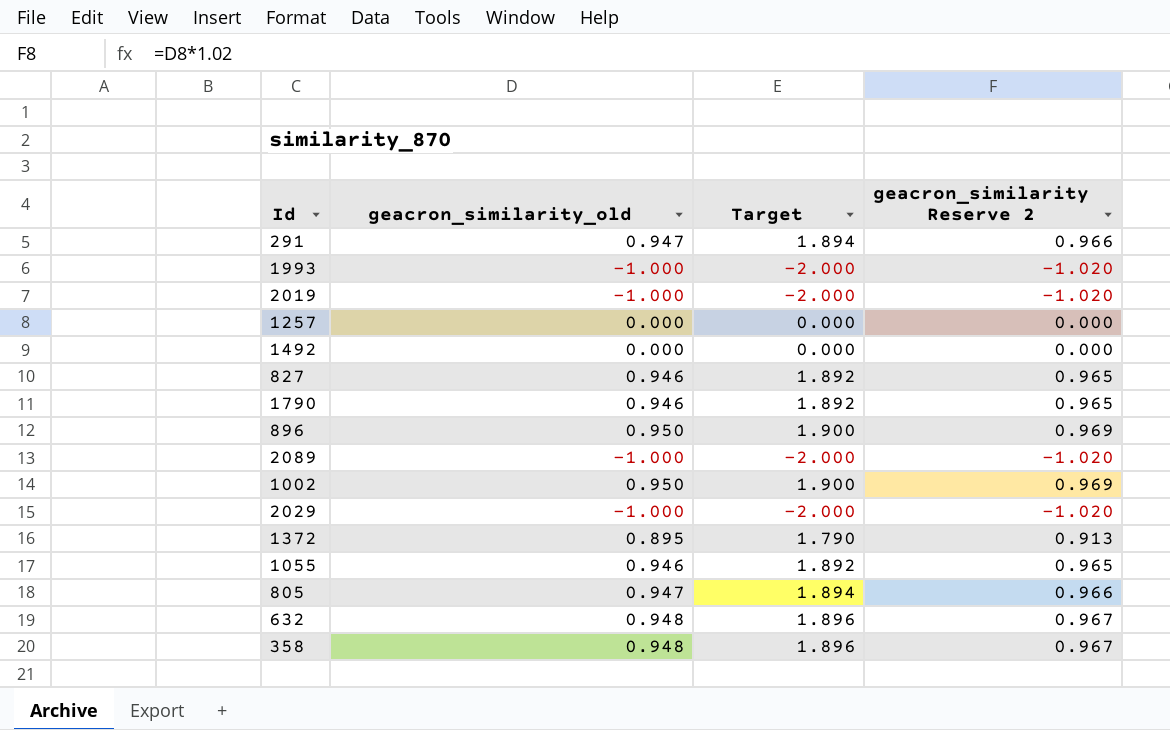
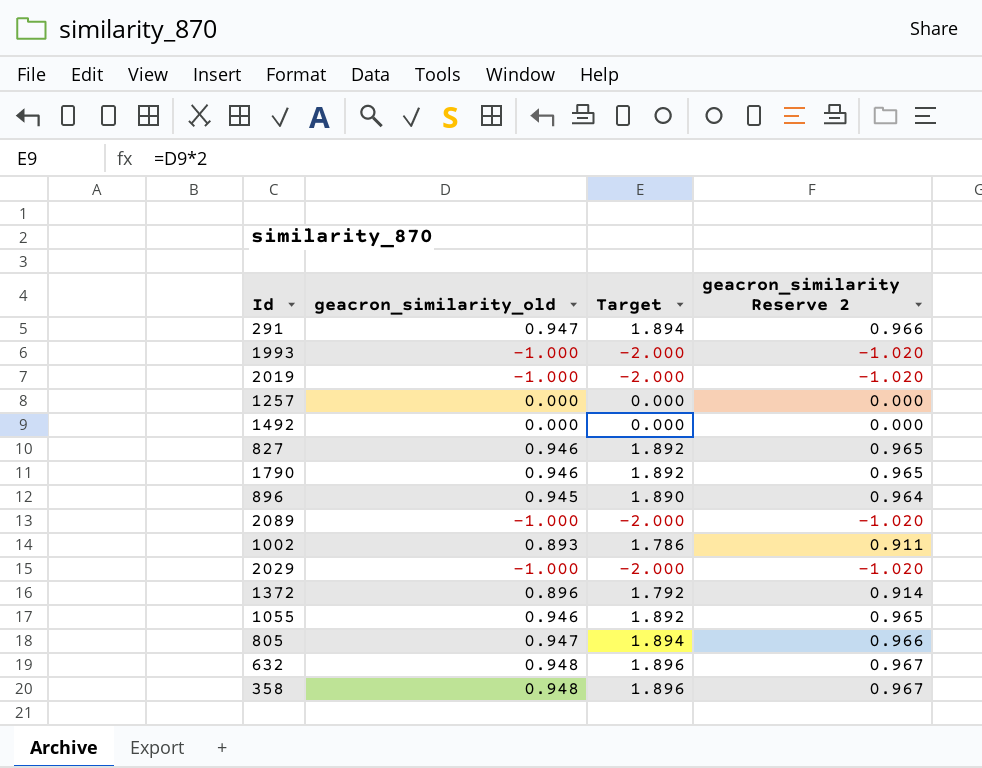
896 | geacron_similarity_old: 0.950 -> 0.945
896 | Target: 1.900 -> 1.890
896 | geacron_similarity Reserve 2: 0.969 -> 0.964
1002 | geacron_similarity_old: 0.950 -> 0.893
1002 | Target: 1.900 -> 1.786
1002 | geacron_similarity Reserve 2: 0.969 -> 0.911
1372 | geacron_similarity_old: 0.895 -> 0.896
1372 | Target: 1.790 -> 1.792
1372 | geacron_similarity Reserve 2: 0.913 -> 0.914

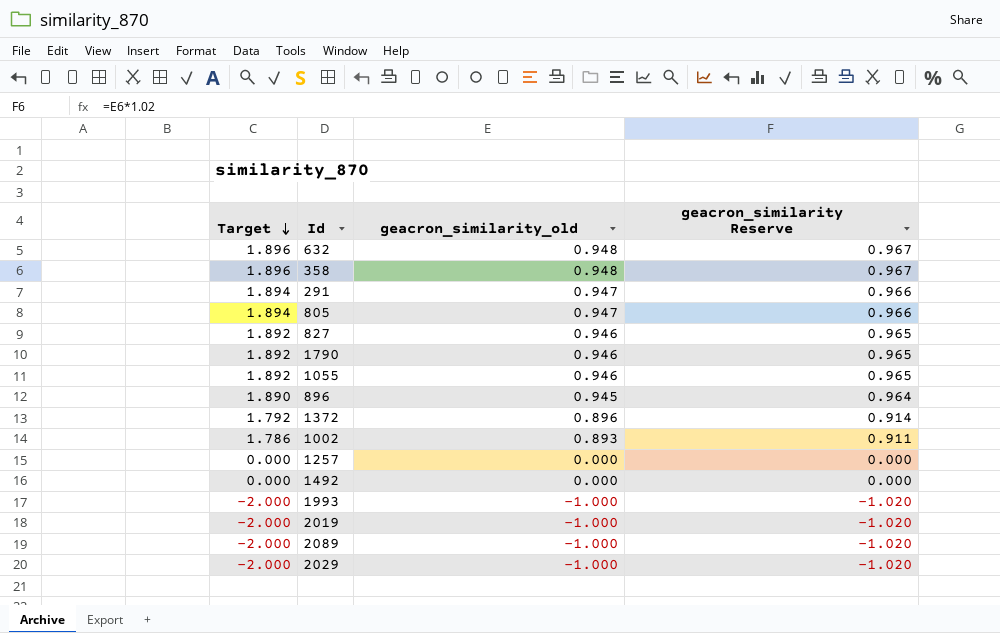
row order: none -> Target descending
column Target | position: 3 -> 1
column name: geacron_similarity Reserve 2 -> geacron_similarity Reserve

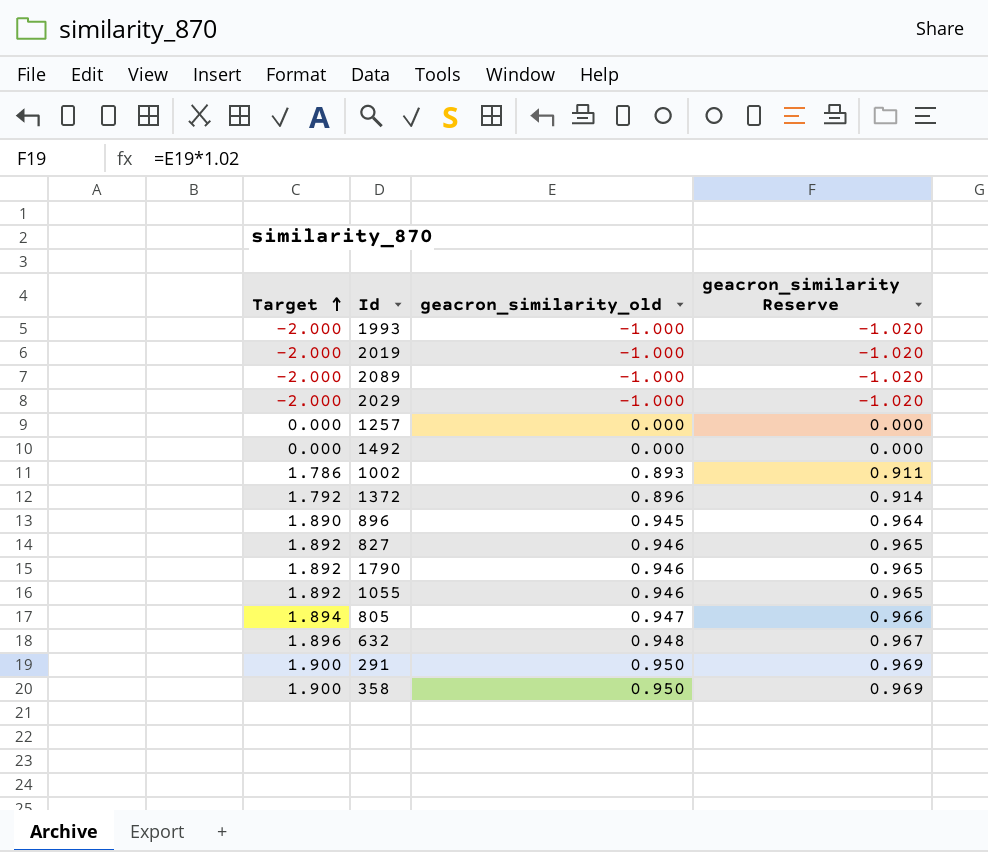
row order: Target descending -> Target ascending
291 | Target: 1.894 -> 1.900
291 | geacron_similarity_old: 0.947 -> 0.950
291 | geacron_similarity Reserve: 0.966 -> 0.969
358 | Target: 1.896 -> 1.900
358 | geacron_similarity_old: 0.948 -> 0.950
358 | geacron_similarity Reserve: 0.967 -> 0.969

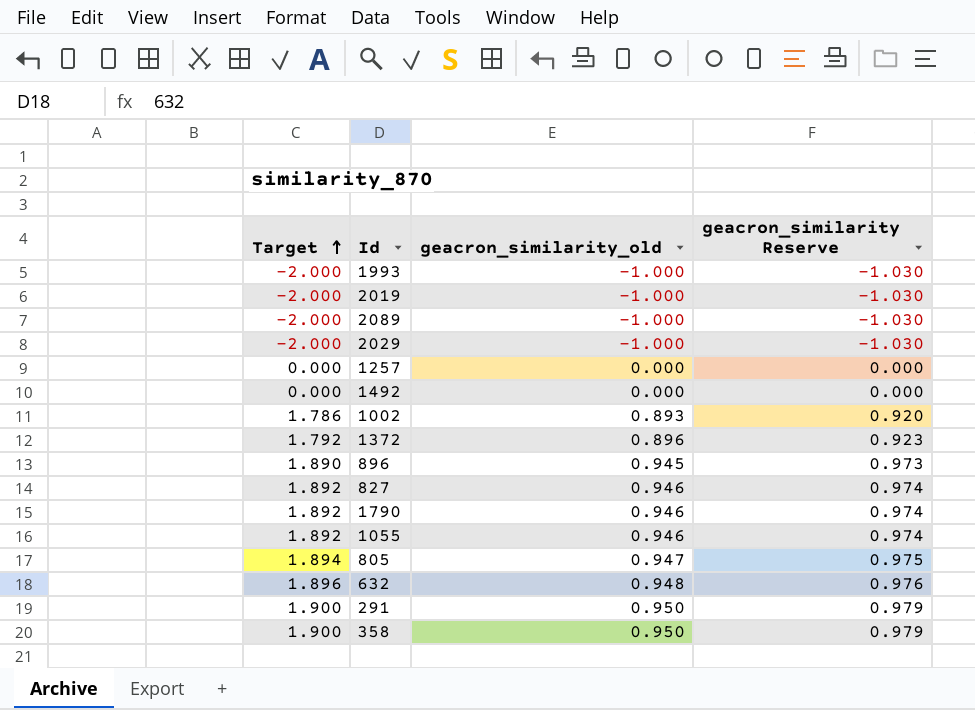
column geacron_similarity Reserve | formula: [geacron_similarity_old] * 1.02 -> [geacron_similarity_old] * 1.03

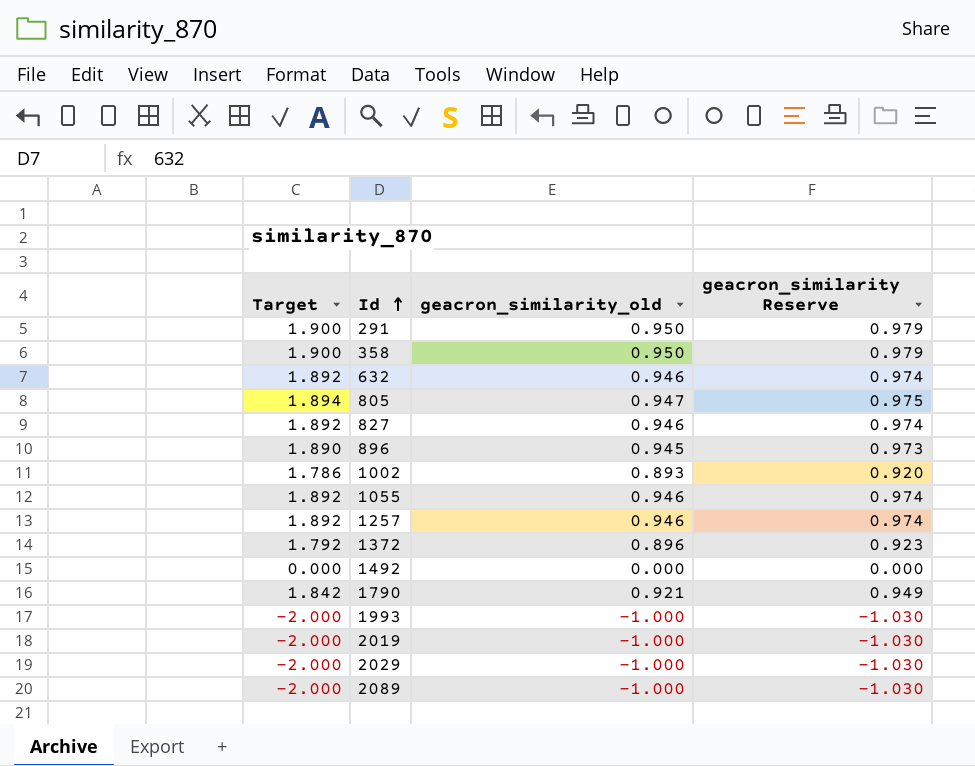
row order: Target ascending -> Id ascending
632 | Target: 1.896 -> 1.892
632 | geacron_similarity_old: 0.948 -> 0.946
632 | geacron_similarity Reserve: 0.976 -> 0.974
1257 | Target: 0.000 -> 1.892
1257 | geacron_similarity_old: 0.000 -> 0.946
1257 | geacron_similarity Reserve: 0.000 -> 0.974
1790 | Target: 1.892 -> 1.842
1790 | geacron_similarity_old: 0.946 -> 0.921
1790 | geacron_similarity Reserve: 0.974 -> 0.949

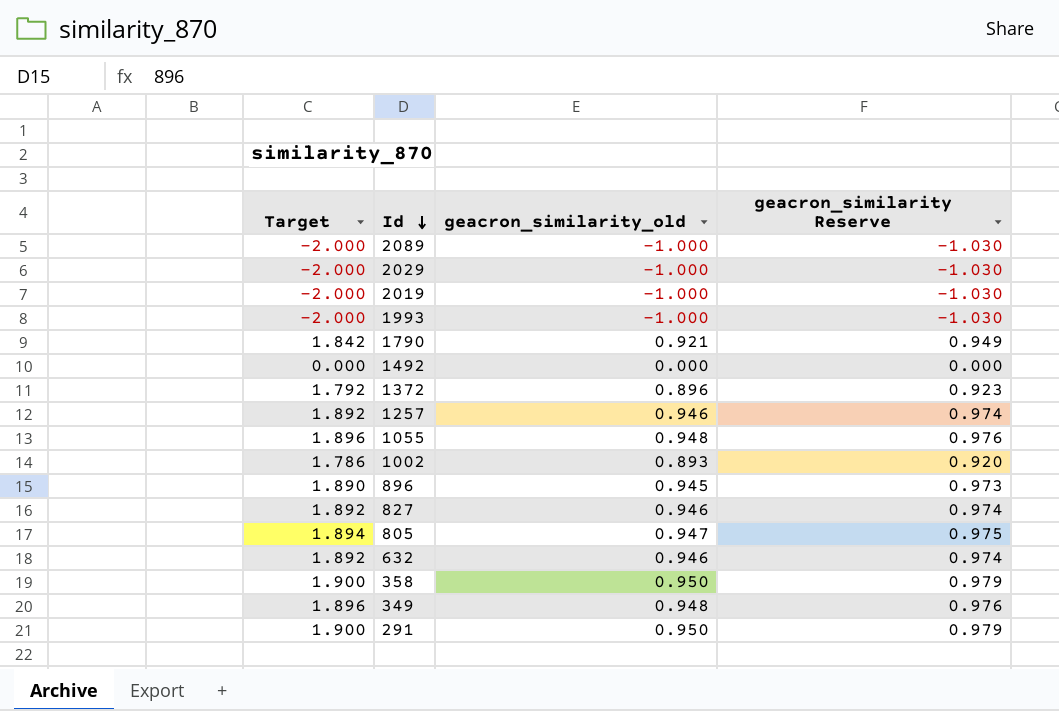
row order: Id ascending -> Id descending
1055 | Target: 1.892 -> 1.896
1055 | geacron_similarity_old: 0.946 -> 0.948
1055 | geacron_similarity Reserve: 0.974 -> 0.976
row 349: none -> 1.896 | 0.948 | 0.976

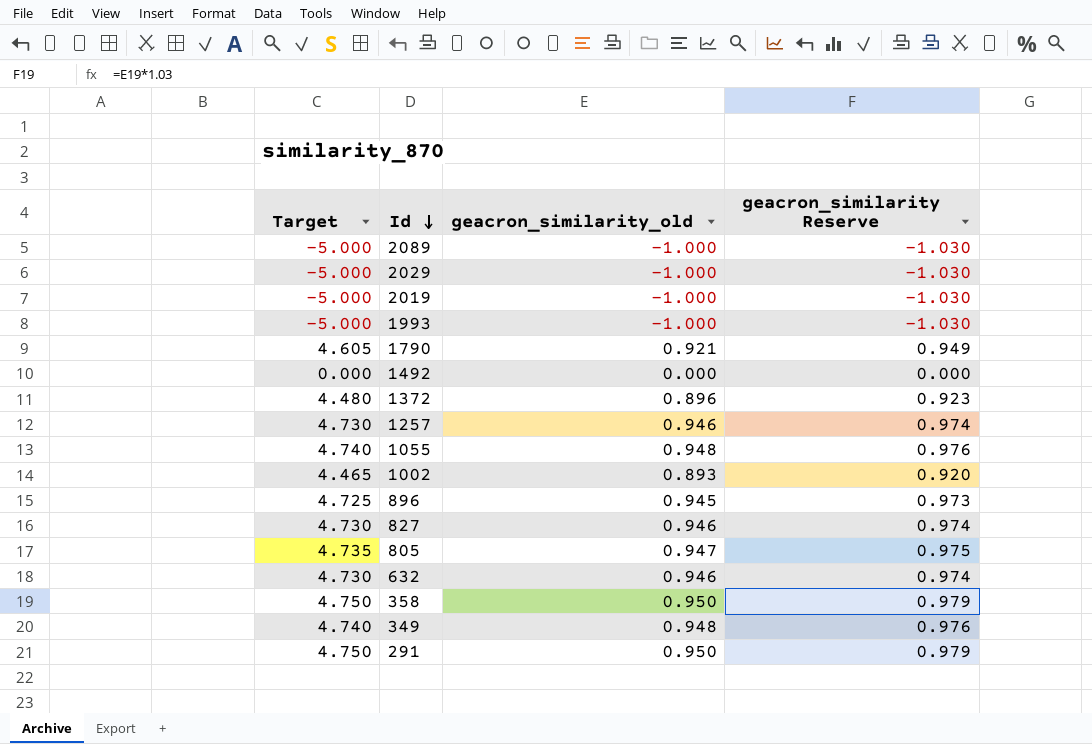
column Target | formula: [geacron_similarity_old] * 2 -> [geacron_similarity_old] * 5

